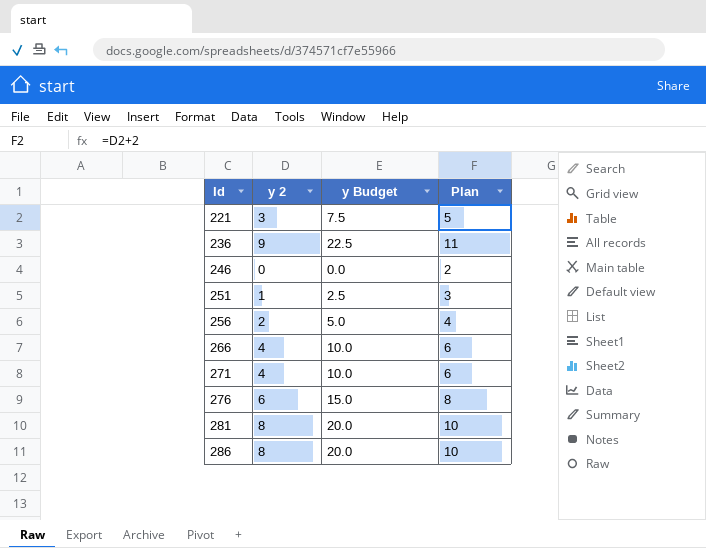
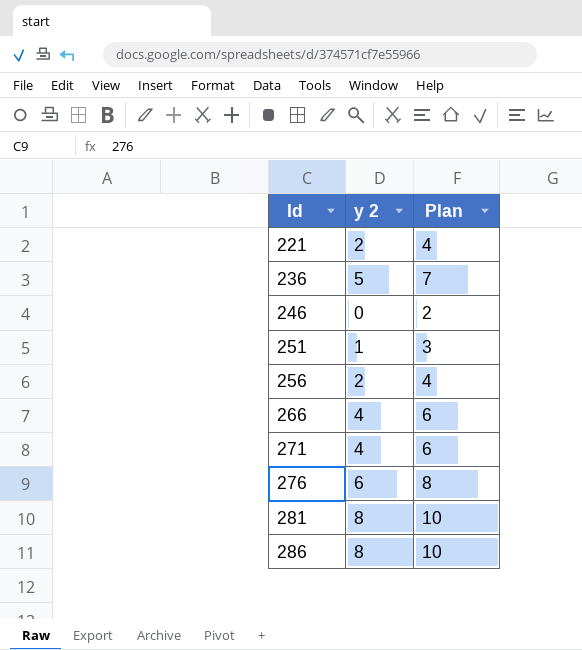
column y Budget | formula: [y 2] * 2.5 -> none
221 | y 2: 3 -> 2
221 | Plan: 5 -> 4
236 | y 2: 9 -> 5
236 | Plan: 11 -> 7

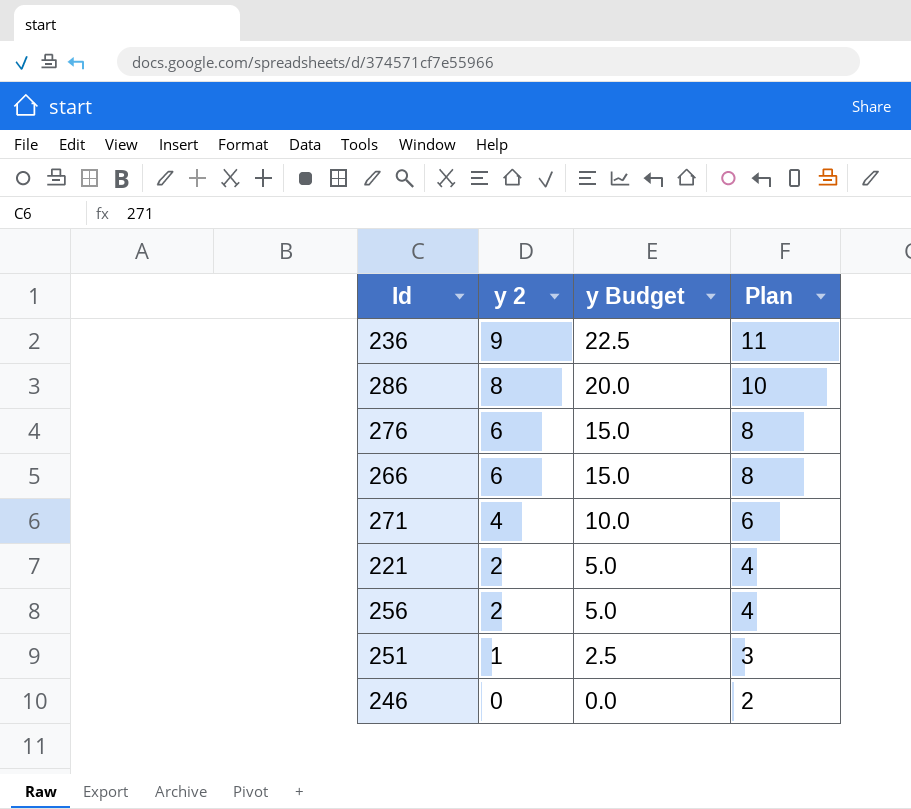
row order: Id ascending -> y 2 descending
column y Budget | formula: none -> [y 2] * 2.5
row 281: 8 | 10 -> none
236 | y 2: 5 -> 9
236 | Plan: 7 -> 11
266 | y 2: 4 -> 6
266 | Plan: 6 -> 8

